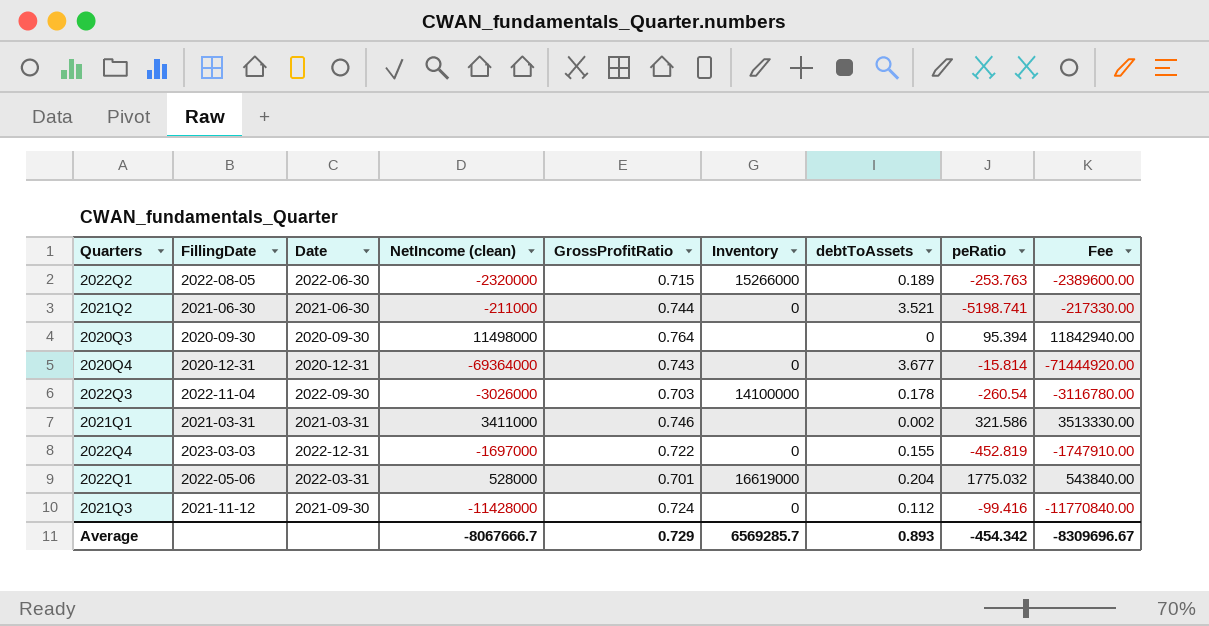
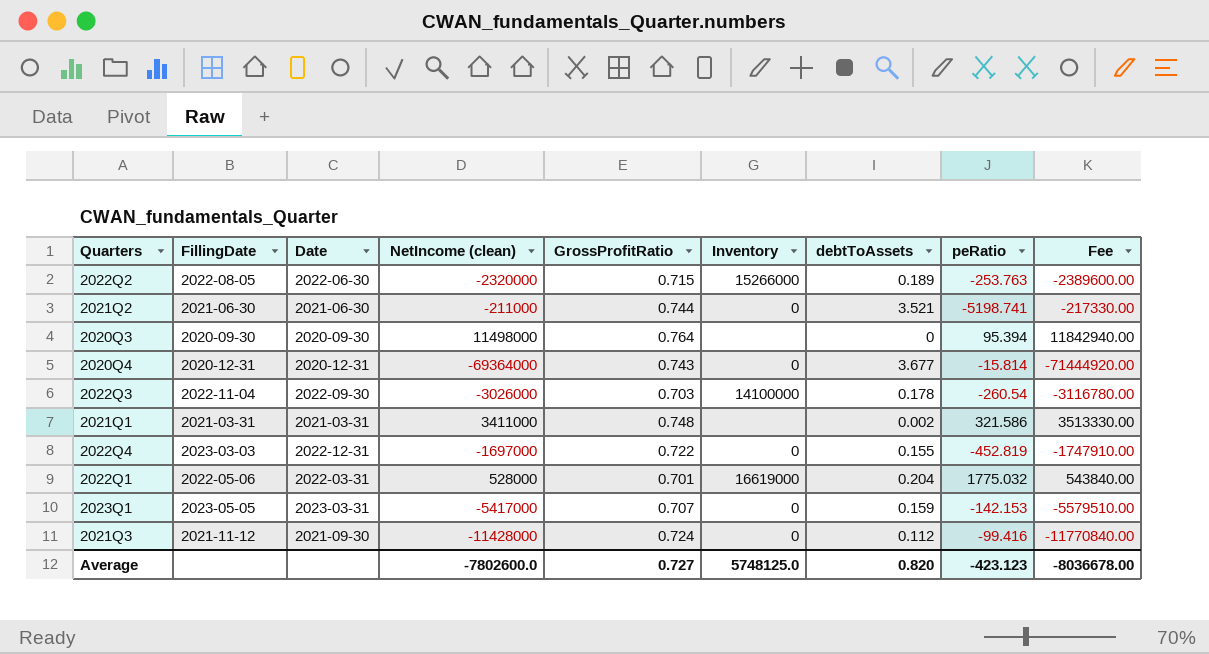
2021Q1 | GrossProfitRatio: 0.746 -> 0.748
row 2023Q1: none -> 2023-05-05 | 2023-03-31 | -5417000 | 0.707 | 0 | 0.159 | -142.153 | -5579510.00
Average | NetIncome (clean): -8067666.7 -> -7802600.0
Average | GrossProfitRatio: 0.729 -> 0.727
Average | Inventory: 6569285.7 -> 5748125.0
Average | debtToAssets: 0.893 -> 0.820
Average | peRatio: -454.342 -> -423.123
Average | Fee: -8309696.67 -> -8036678.00

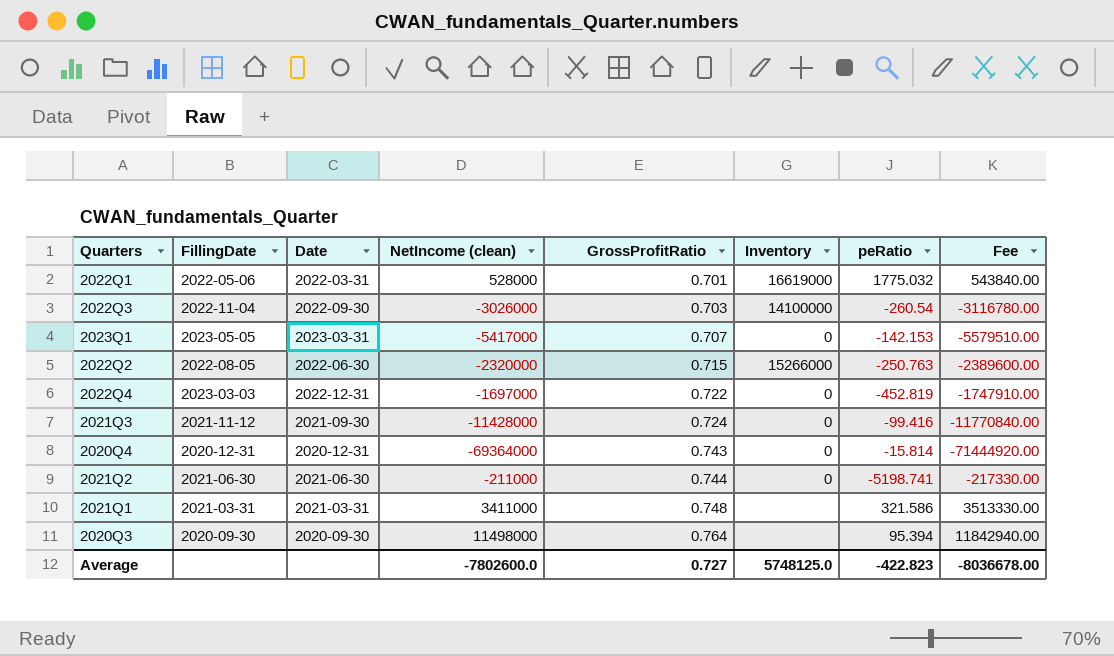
row order: none -> GrossProfitRatio ascending
column debtToAssets | position: 7 -> none
2022Q2 | peRatio: -253.763 -> -250.763
Average | peRatio: -423.123 -> -422.823

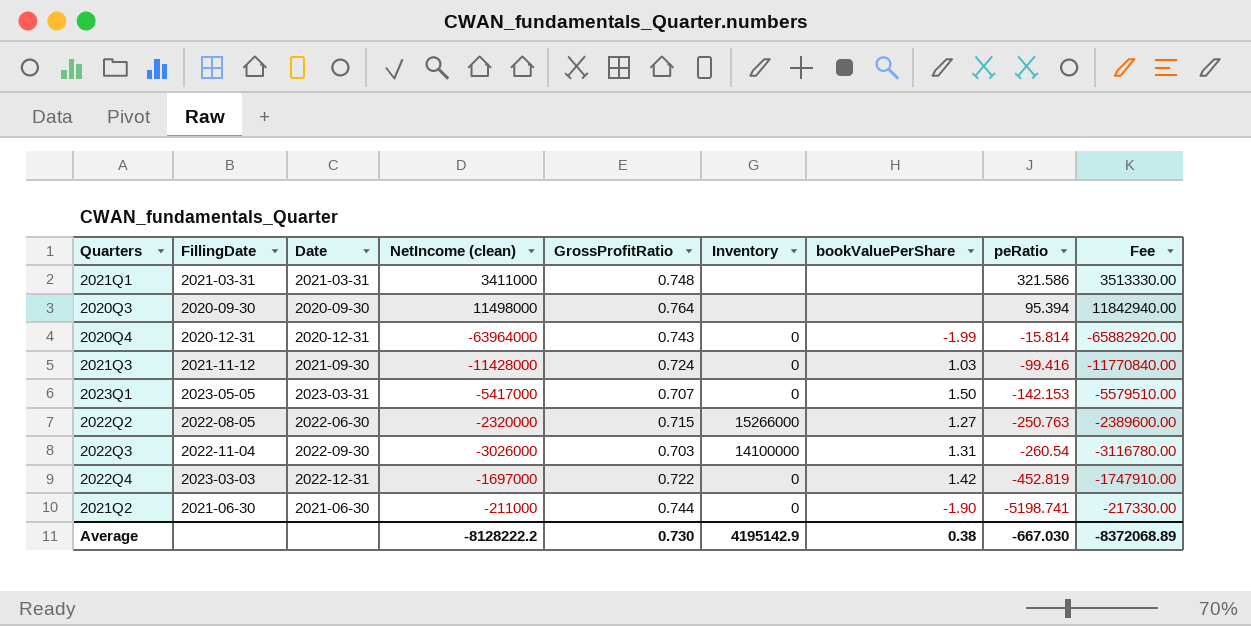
row order: GrossProfitRatio ascending -> peRatio descending
column bookValuePerShare | position: none -> 7
row 2022Q1: 2022-05-06 | 2022-03-31 | 528000 | 0.701 | 16619000 | 1775.032 | 543840.00 -> none
2020Q4 | NetIncome (clean): -69364000 -> -63964000
2020Q4 | Fee: -71444920.00 -> -65882920.00
Average | NetIncome (clean): -7802600.0 -> -8128222.2
Average | GrossProfitRatio: 0.727 -> 0.730
Average | Inventory: 5748125.0 -> 4195142.9
Average | peRatio: -422.823 -> -667.030
Average | Fee: -8036678.00 -> -8372068.89

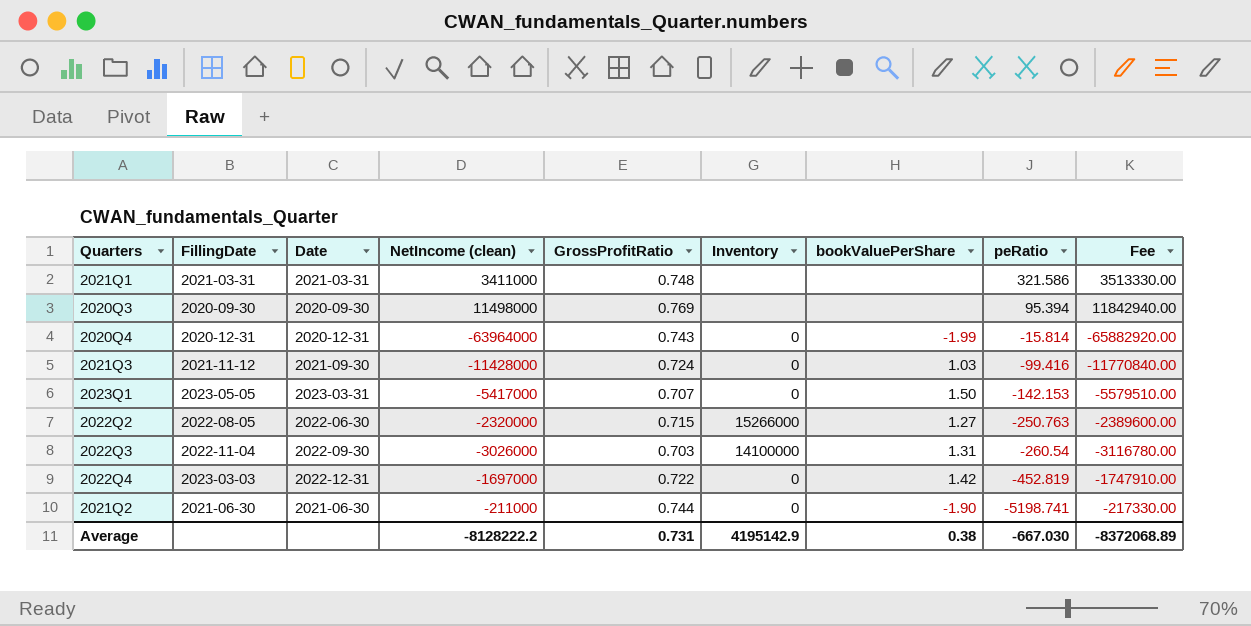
2020Q3 | GrossProfitRatio: 0.764 -> 0.769
Average | GrossProfitRatio: 0.730 -> 0.731

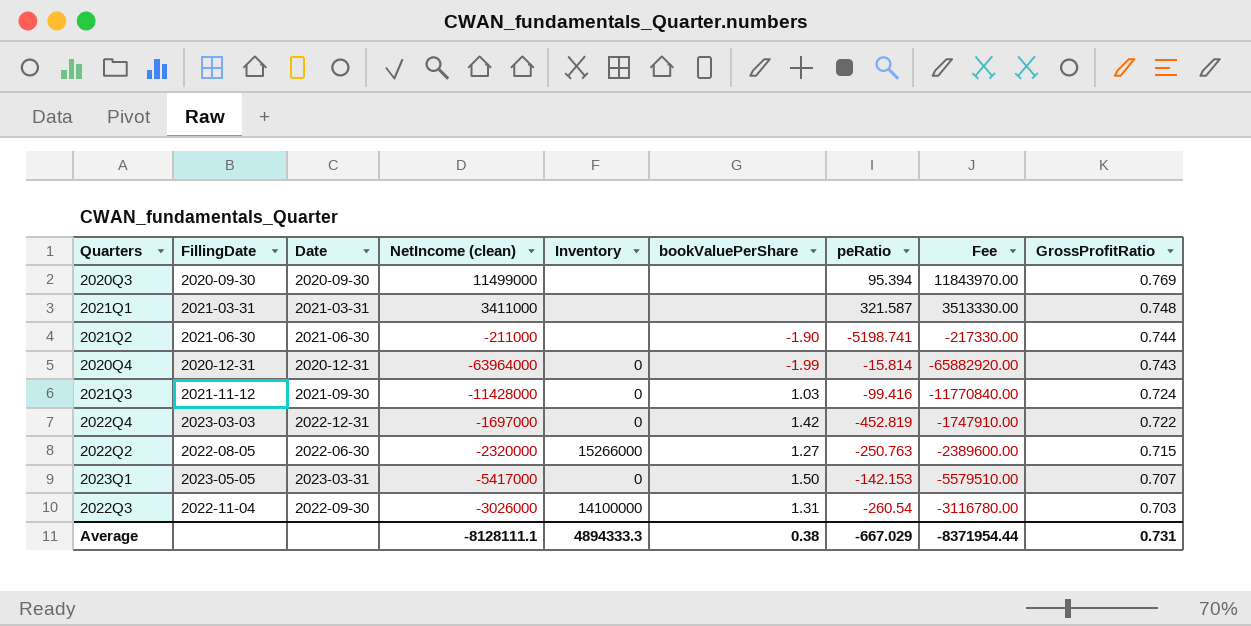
row order: peRatio descending -> GrossProfitRatio descending
column GrossProfitRatio | position: 5 -> 9
2020Q3 | NetIncome (clean): 11498000 -> 11499000
2020Q3 | Fee: 11842940.00 -> 11843970.00
2021Q1 | peRatio: 321.586 -> 321.587
2021Q2 | Inventory: 0 -> none
Average | NetIncome (clean): -8128222.2 -> -8128111.1
Average | Inventory: 4195142.9 -> 4894333.3
Average | peRatio: -667.030 -> -667.029
Average | Fee: -8372068.89 -> -8371954.44

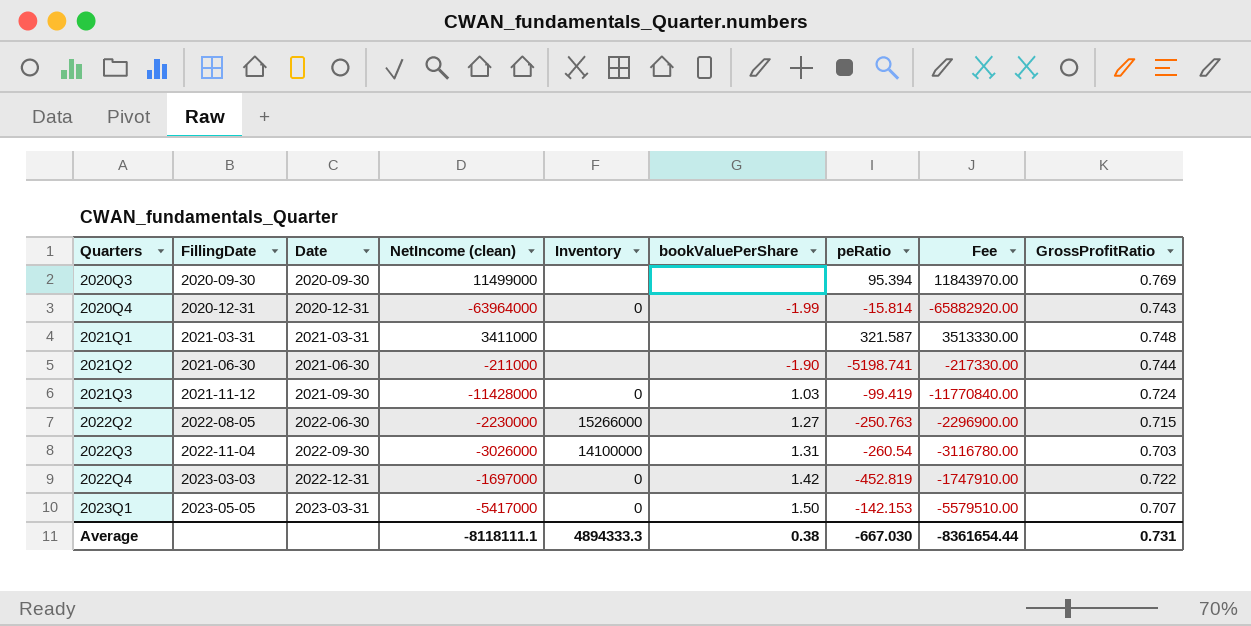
row order: GrossProfitRatio descending -> Quarters ascending
2021Q3 | peRatio: -99.416 -> -99.419
2022Q2 | NetIncome (clean): -2320000 -> -2230000
2022Q2 | Fee: -2389600.00 -> -2296900.00
Average | NetIncome (clean): -8128111.1 -> -8118111.1
Average | peRatio: -667.029 -> -667.030
Average | Fee: -8371954.44 -> -8361654.44

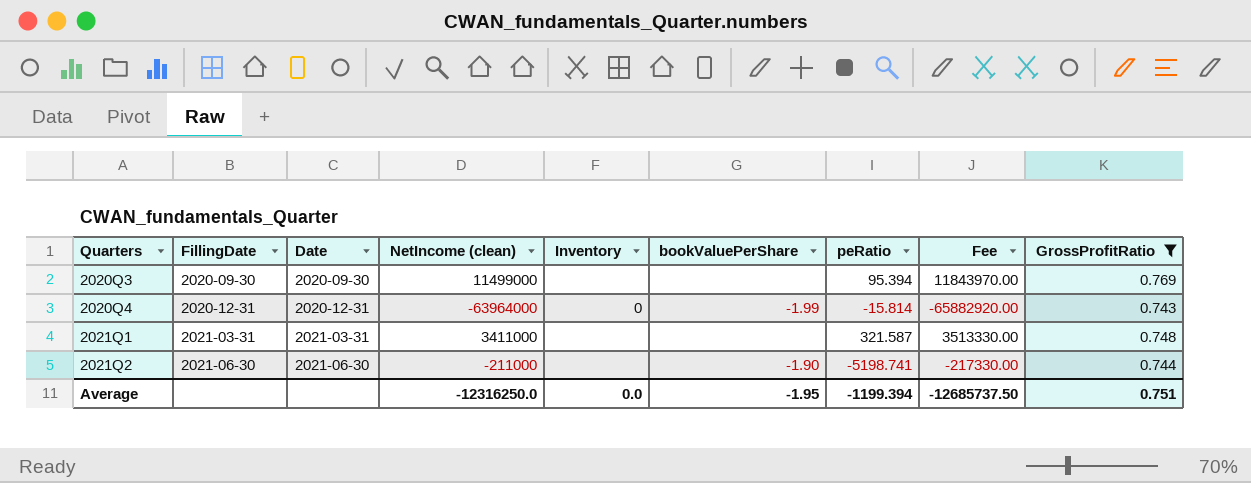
filter: none -> GrossProfitRatio >= 0.743
Average | NetIncome (clean): -8118111.1 -> -12316250.0
Average | Inventory: 4894333.3 -> 0.0
Average | bookValuePerShare: 0.38 -> -1.95
Average | peRatio: -667.030 -> -1199.394
Average | Fee: -8361654.44 -> -12685737.50
Average | GrossProfitRatio: 0.731 -> 0.751

